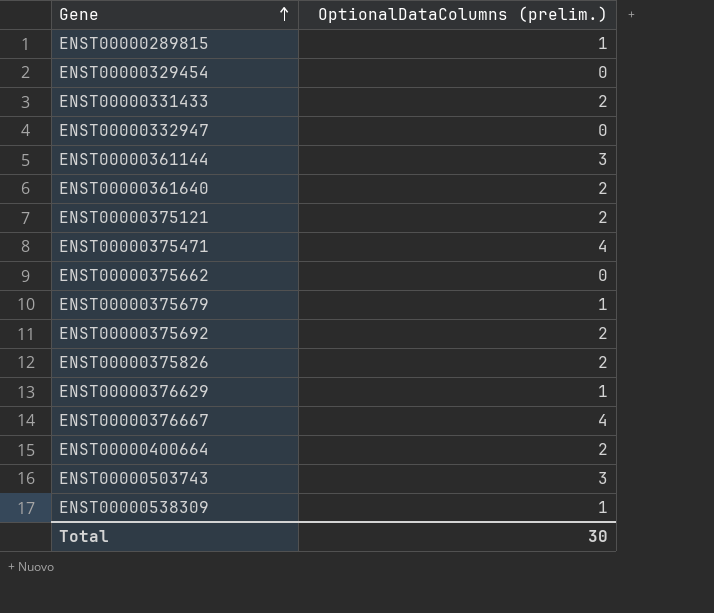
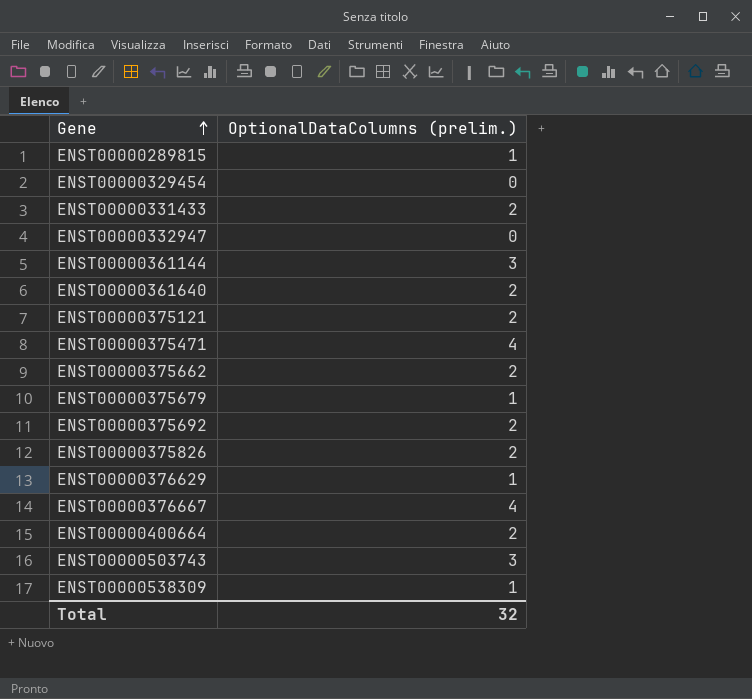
ENST00000375662 | OptionalDataColumns (prelim.): 0 -> 2
Total | OptionalDataColumns (prelim.): 30 -> 32

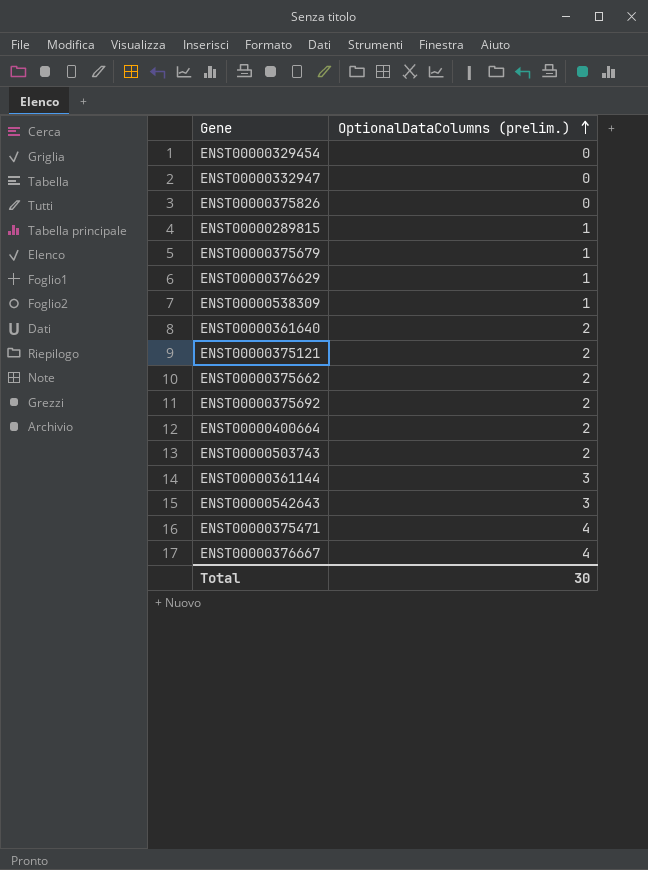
row order: Gene ascending -> OptionalDataColumns (prelim.) ascending
row ENST00000331433: 2 -> none
ENST00000375826 | OptionalDataColumns (prelim.): 2 -> 0
ENST00000503743 | OptionalDataColumns (prelim.): 3 -> 2
row ENST00000542643: none -> 3
Total | OptionalDataColumns (prelim.): 32 -> 30

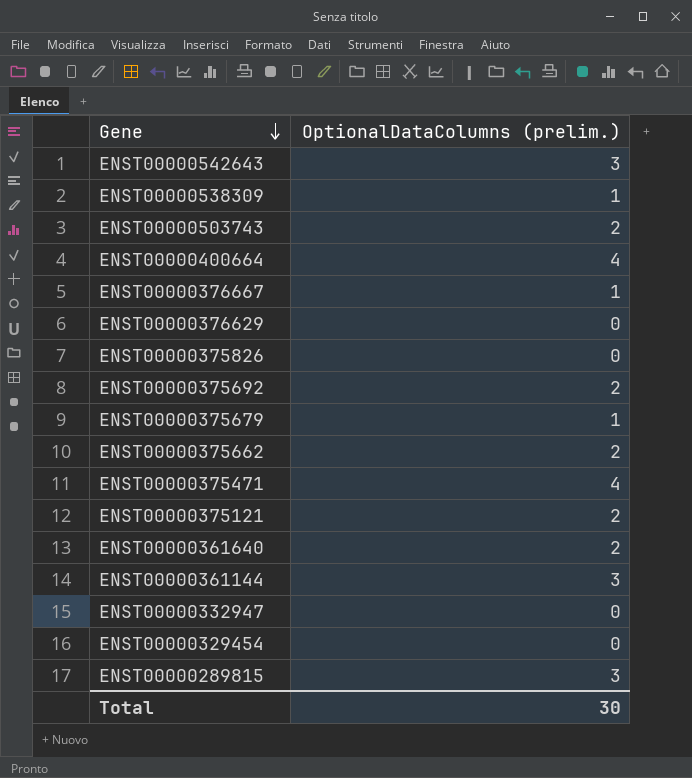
row order: OptionalDataColumns (prelim.) ascending -> Gene descending
ENST00000400664 | OptionalDataColumns (prelim.): 2 -> 4
ENST00000376667 | OptionalDataColumns (prelim.): 4 -> 1
ENST00000376629 | OptionalDataColumns (prelim.): 1 -> 0
ENST00000289815 | OptionalDataColumns (prelim.): 1 -> 3

